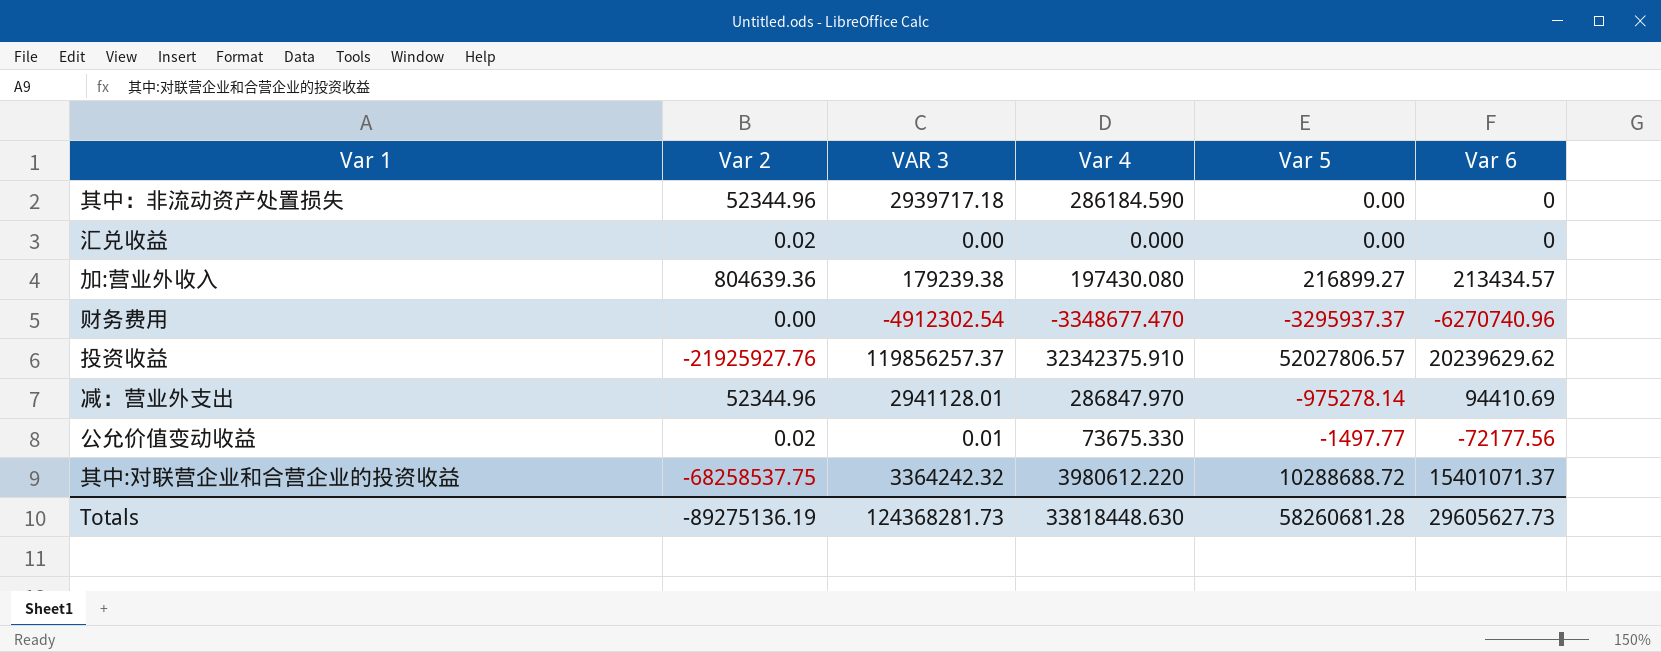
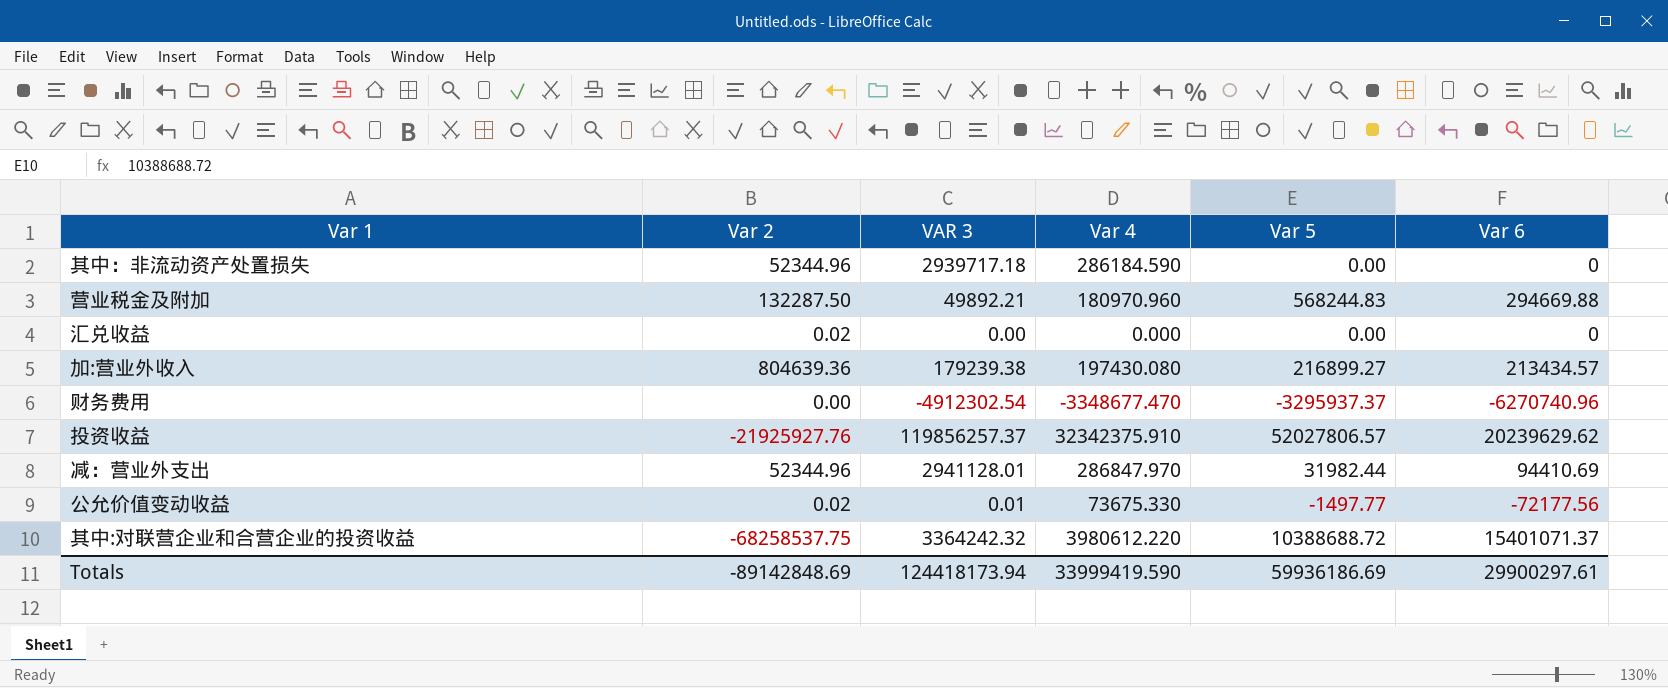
row 营业税金及附加: none -> 132287.50 | 49892.21 | 180970.960 | 568244.83 | 294669.88
减：营业外支出 | Var 5: -975278.14 -> 31982.44
其中:对联营企业和合营企业的投资收益 | Var 5: 10288688.72 -> 10388688.72
Totals | Var 2: -89275136.19 -> -89142848.69
Totals | VAR 3: 124368281.73 -> 124418173.94
Totals | Var 4: 33818448.630 -> 33999419.590
Totals | Var 5: 58260681.28 -> 59936186.69
Totals | Var 6: 29605627.73 -> 29900297.61

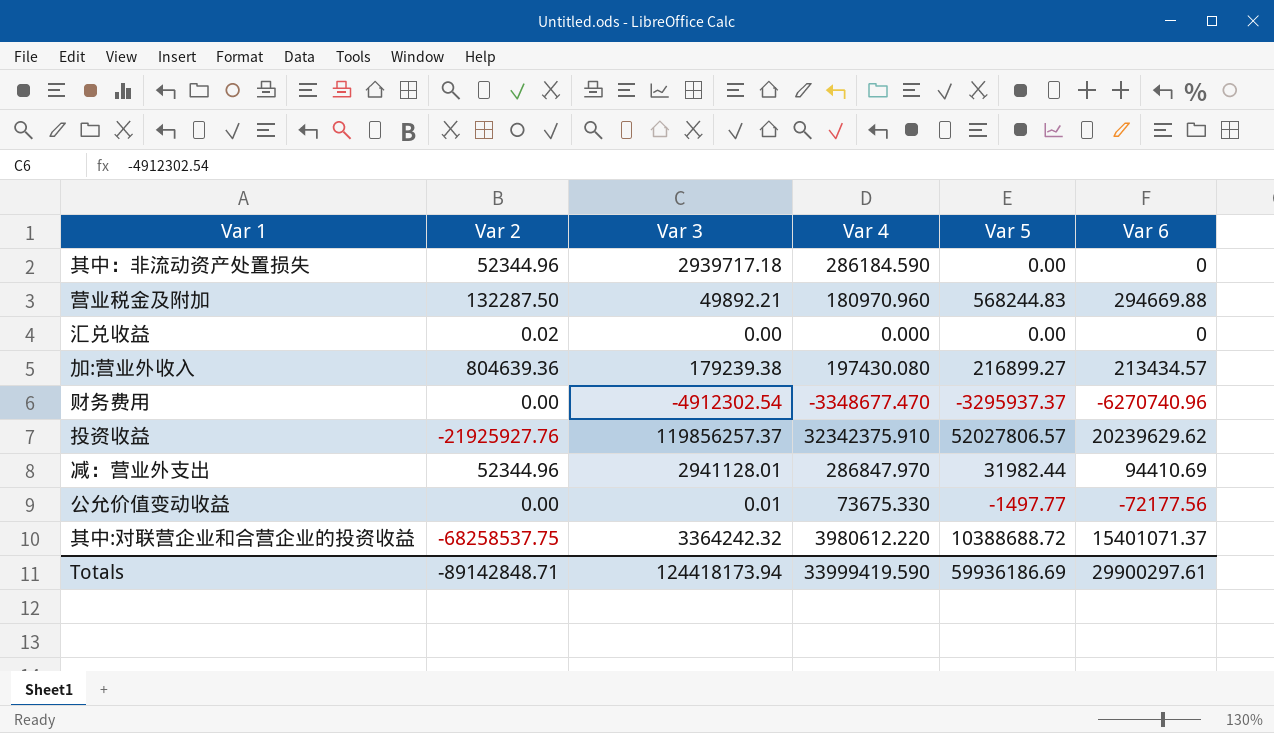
column name: VAR 3 -> Var 3
公允价值变动收益 | Var 2: 0.02 -> 0.00
Totals | Var 2: -89142848.69 -> -89142848.71

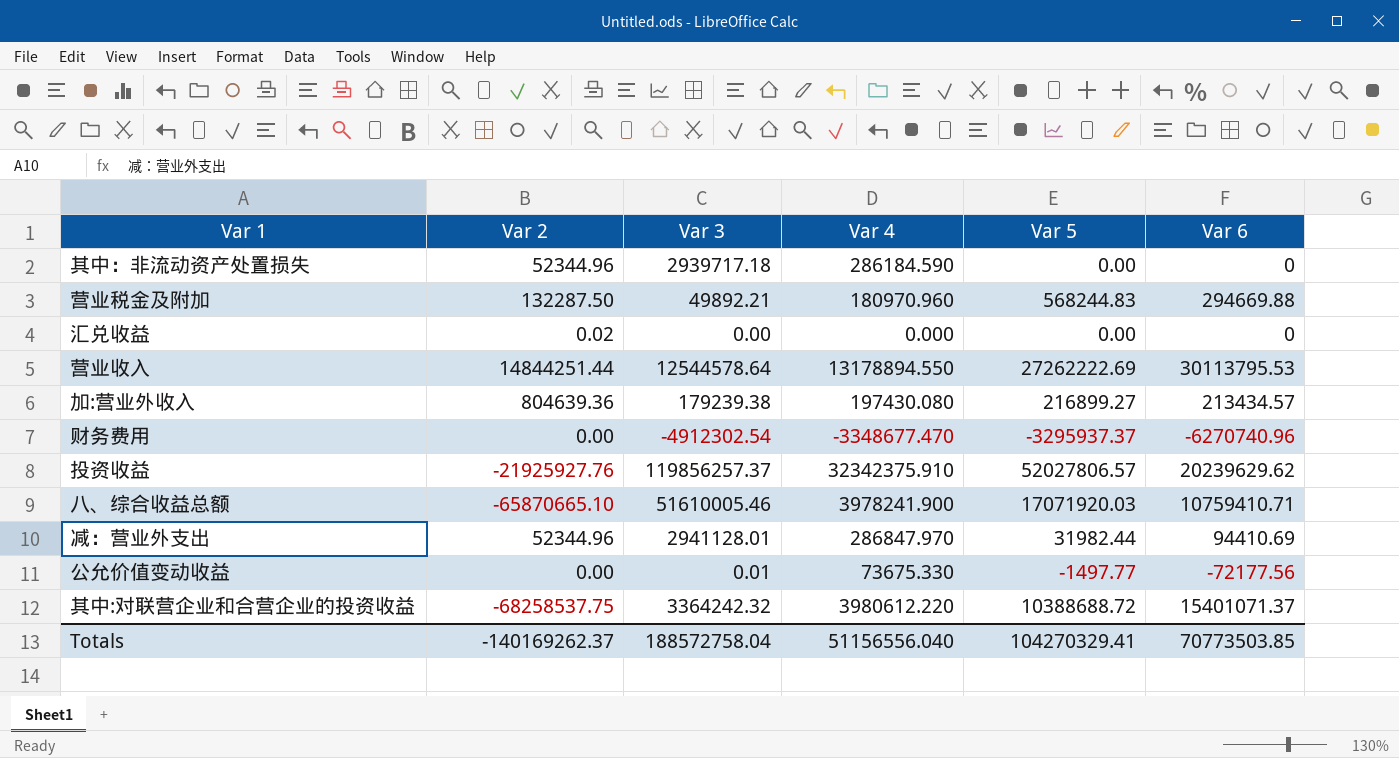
row 营业收入: none -> 14844251.44 | 12544578.64 | 13178894.550 | 27262222.69 | 30113795.53
row 八、综合收益总额: none -> -65870665.10 | 51610005.46 | 3978241.900 | 17071920.03 | 10759410.71
Totals | Var 2: -89142848.71 -> -140169262.37
Totals | Var 3: 124418173.94 -> 188572758.04
Totals | Var 4: 33999419.590 -> 51156556.040
Totals | Var 5: 59936186.69 -> 104270329.41
Totals | Var 6: 29900297.61 -> 70773503.85

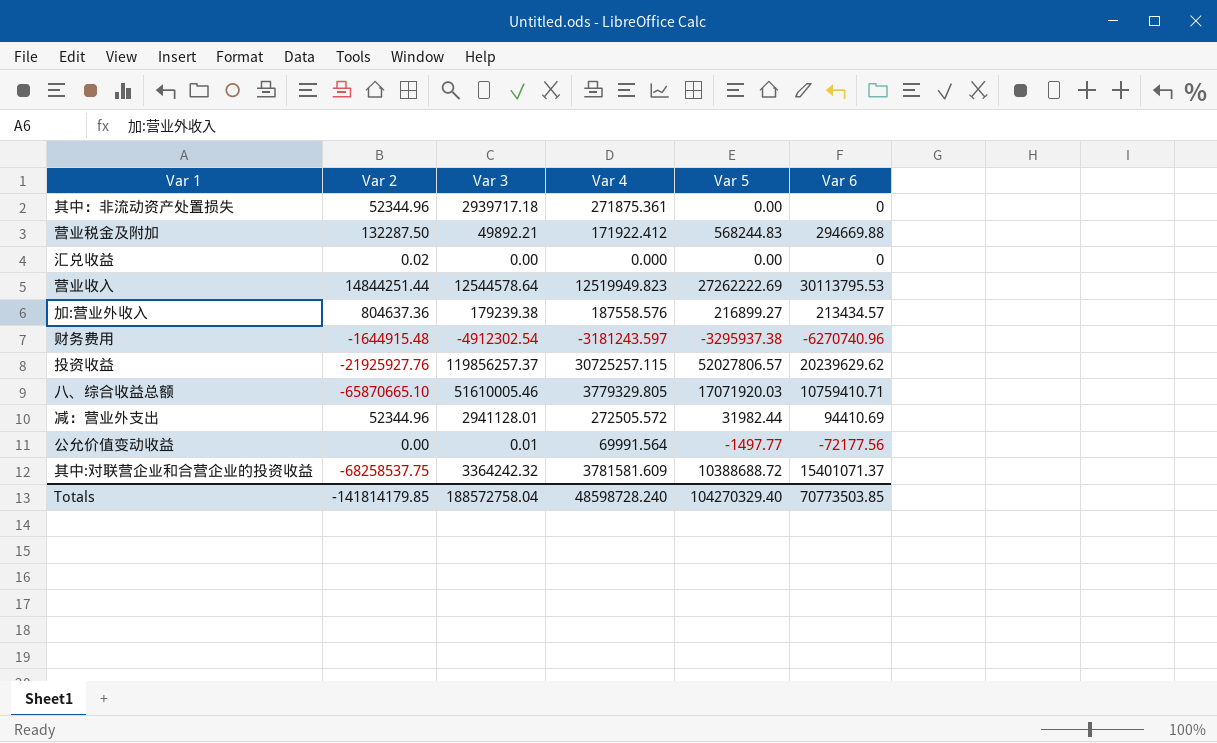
其中：非流动资产处置损失 | Var 4: 286184.590 -> 271875.361
营业税金及附加 | Var 4: 180970.960 -> 171922.412
营业收入 | Var 4: 13178894.550 -> 12519949.823
加:营业外收入 | Var 2: 804639.36 -> 804637.36
加:营业外收入 | Var 4: 197430.080 -> 187558.576
财务费用 | Var 2: 0.00 -> -1644915.48
财务费用 | Var 4: -3348677.470 -> -3181243.597
财务费用 | Var 5: -3295937.37 -> -3295937.38
投资收益 | Var 4: 32342375.910 -> 30725257.115
八、综合收益总额 | Var 4: 3978241.900 -> 3779329.805
减：营业外支出 | Var 4: 286847.970 -> 272505.572
公允价值变动收益 | Var 4: 73675.330 -> 69991.564
其中:对联营企业和合营企业的投资收益 | Var 4: 3980612.220 -> 3781581.609
Totals | Var 2: -140169262.37 -> -141814179.85
Totals | Var 4: 51156556.040 -> 48598728.240
Totals | Var 5: 104270329.41 -> 104270329.40

